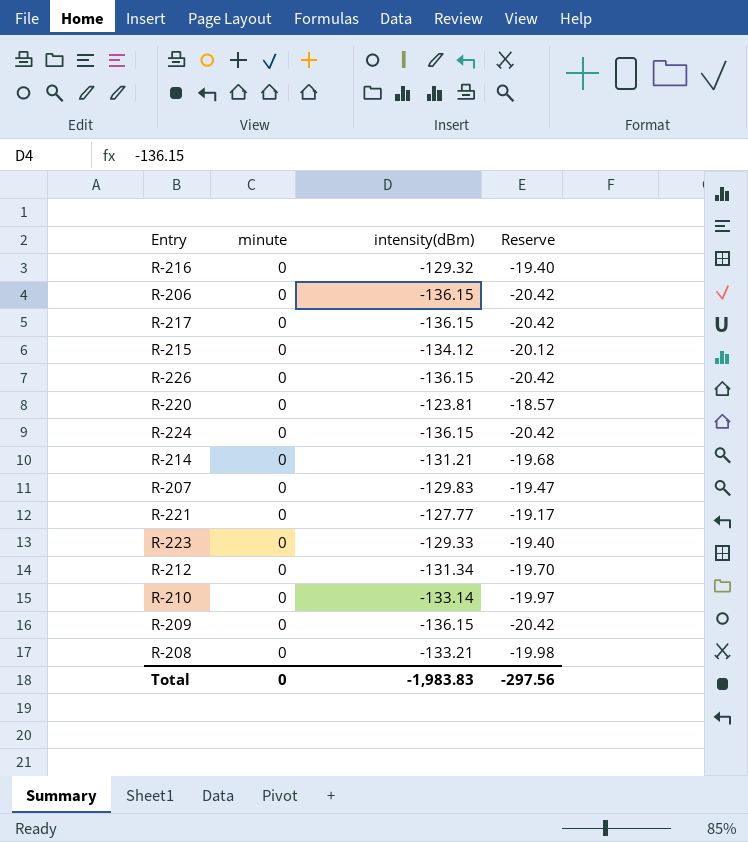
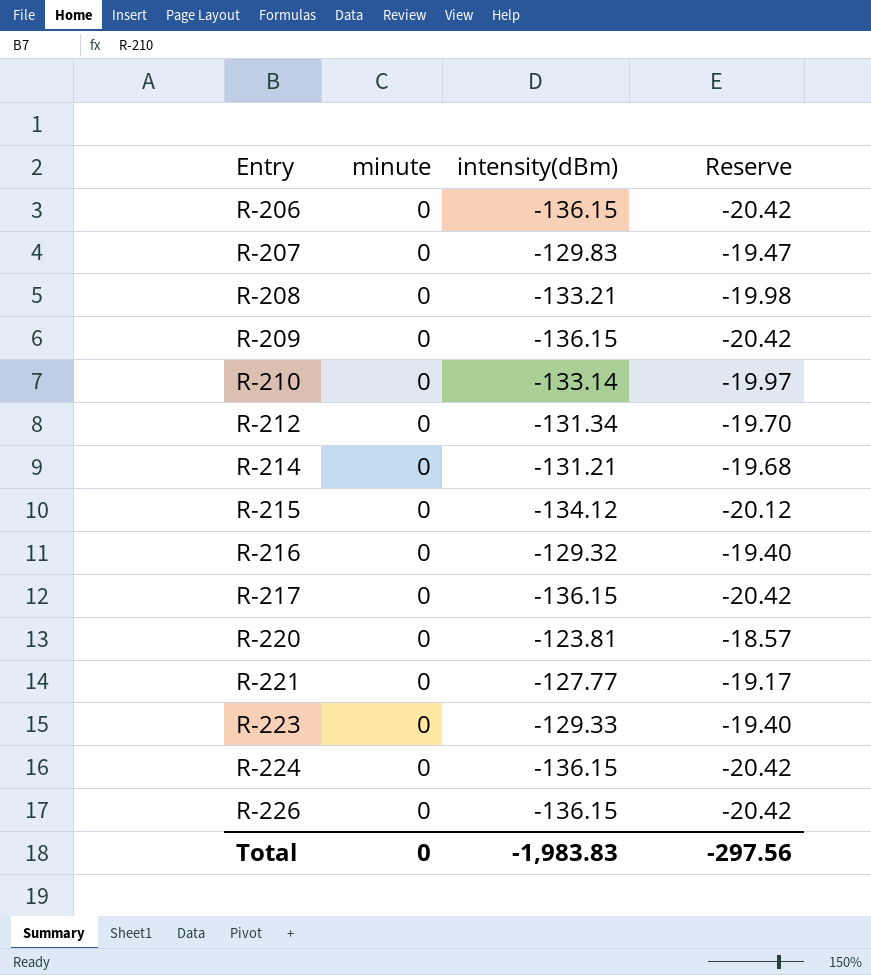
row order: none -> Entry ascending

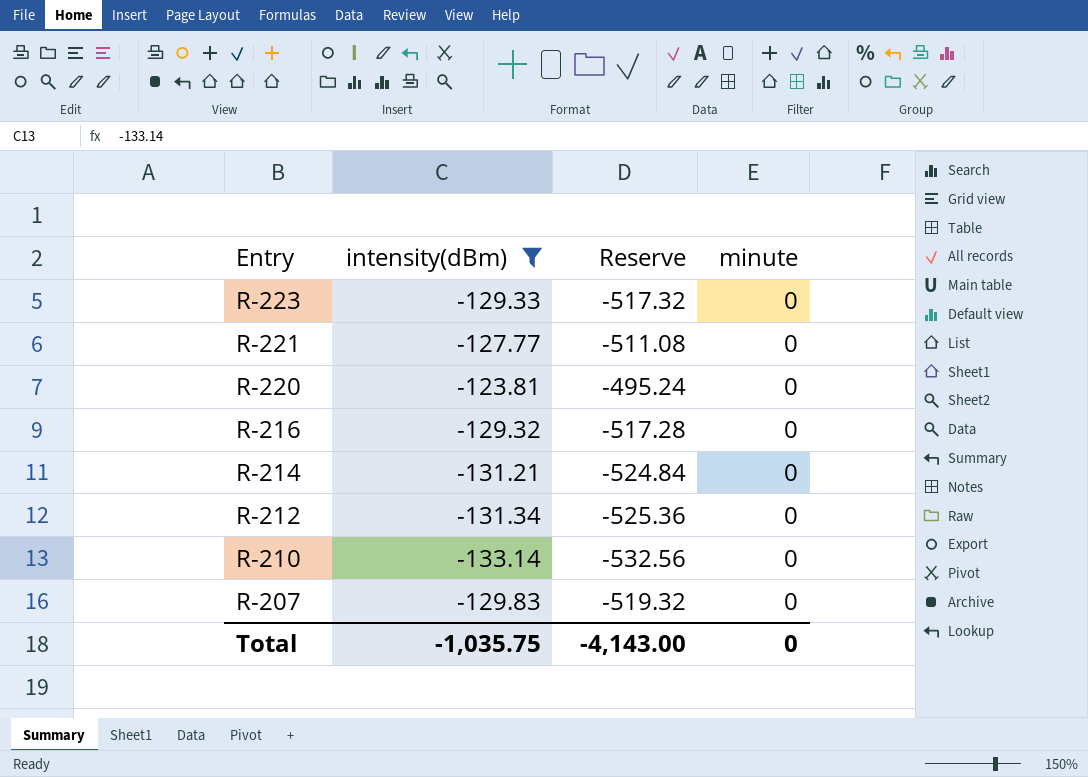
filter: none -> intensity(dBm) >= -133.14
row order: Entry ascending -> Entry descending
column Reserve | formula: [intensity(dBm)] * 0.15 -> [intensity(dBm)] * 4
column minute | position: 2 -> 4
Total | intensity(dBm): -1,983.83 -> -1,035.75
Total | Reserve: -297.56 -> -4,143.00

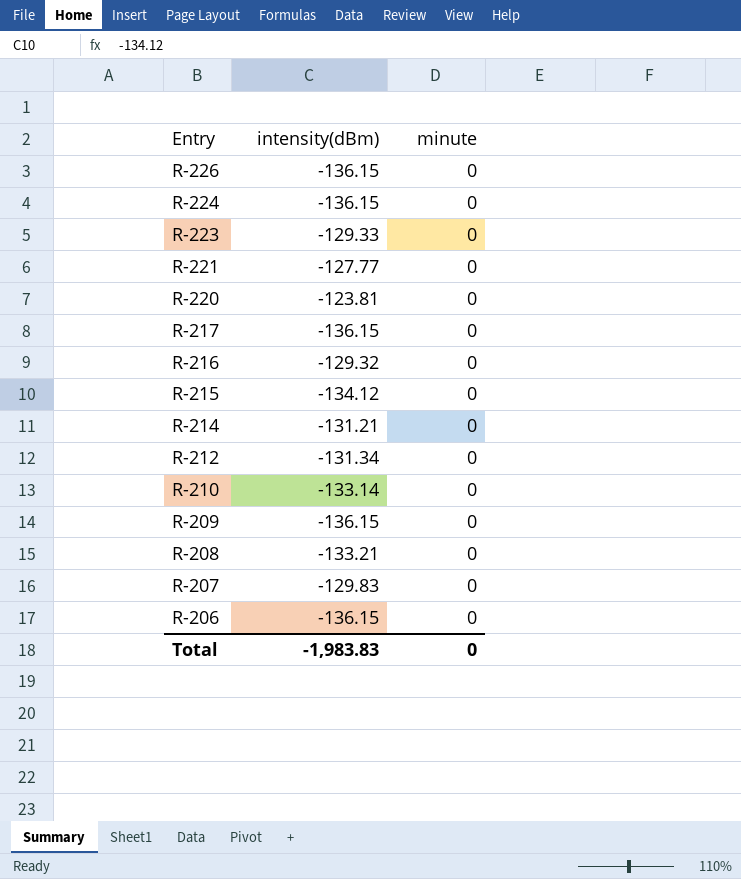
filter: intensity(dBm) >= -133.14 -> none
column Reserve | formula: [intensity(dBm)] * 4 -> none
Total | intensity(dBm): -1,035.75 -> -1,983.83

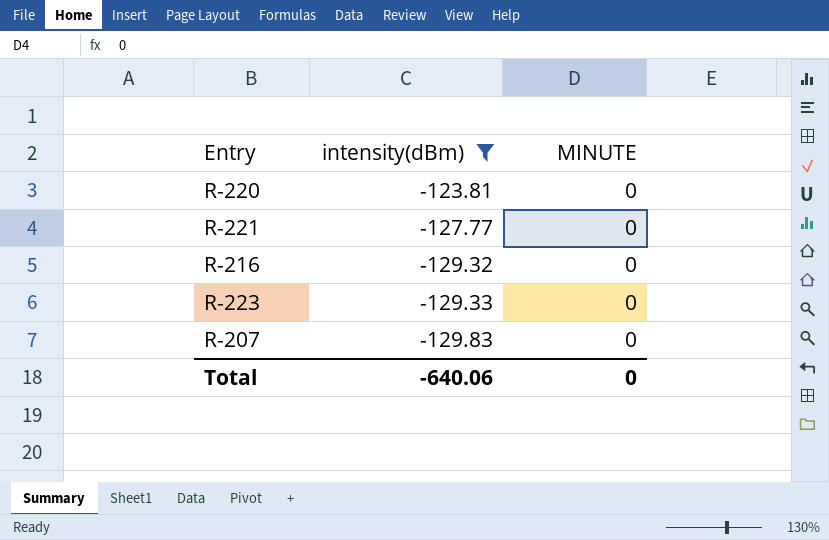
filter: none -> intensity(dBm) >= -129.83
row order: Entry descending -> intensity(dBm) descending
column name: minute -> MINUTE
Total | intensity(dBm): -1,983.83 -> -640.06

